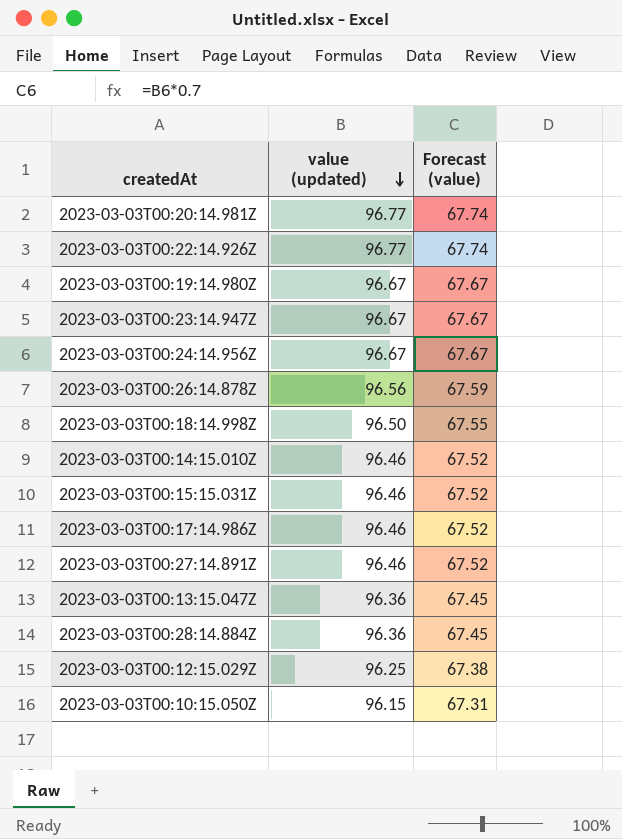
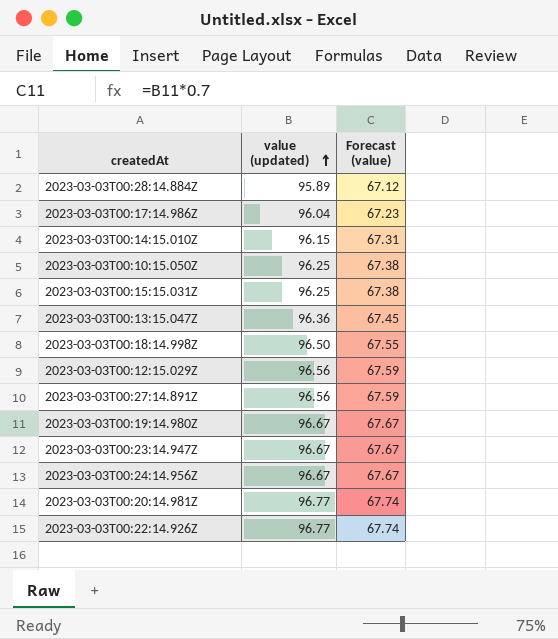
row order: value (updated) descending -> value (updated) ascending
row 2023-03-03T00:26:14.878Z: 96.56 | 67.59 -> none
2023-03-03T00:28:14.884Z | value (updated): 96.36 -> 95.89
2023-03-03T00:28:14.884Z | Forecast (value): 67.45 -> 67.12
2023-03-03T00:17:14.986Z | value (updated): 96.46 -> 96.04
2023-03-03T00:17:14.986Z | Forecast (value): 67.52 -> 67.23
2023-03-03T00:14:15.010Z | value (updated): 96.46 -> 96.15
2023-03-03T00:14:15.010Z | Forecast (value): 67.52 -> 67.31
2023-03-03T00:10:15.050Z | value (updated): 96.15 -> 96.25
2023-03-03T00:10:15.050Z | Forecast (value): 67.31 -> 67.38
2023-03-03T00:15:15.031Z | value (updated): 96.46 -> 96.25
2023-03-03T00:15:15.031Z | Forecast (value): 67.52 -> 67.38
2023-03-03T00:12:15.029Z | value (updated): 96.25 -> 96.56
2023-03-03T00:12:15.029Z | Forecast (value): 67.38 -> 67.59
2023-03-03T00:27:14.891Z | value (updated): 96.46 -> 96.56
2023-03-03T00:27:14.891Z | Forecast (value): 67.52 -> 67.59

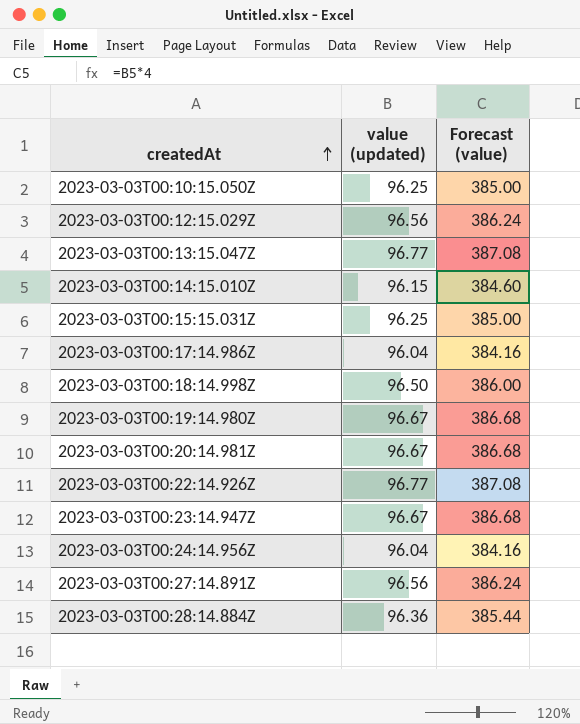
row order: value (updated) ascending -> createdAt ascending
column Forecast (value) | formula: [value (updated)] * 0.7 -> [value (updated)] * 4
2023-03-03T00:13:15.047Z | value (updated): 96.36 -> 96.77
2023-03-03T00:20:14.981Z | value (updated): 96.77 -> 96.67
2023-03-03T00:24:14.956Z | value (updated): 96.67 -> 96.04
2023-03-03T00:28:14.884Z | value (updated): 95.89 -> 96.36

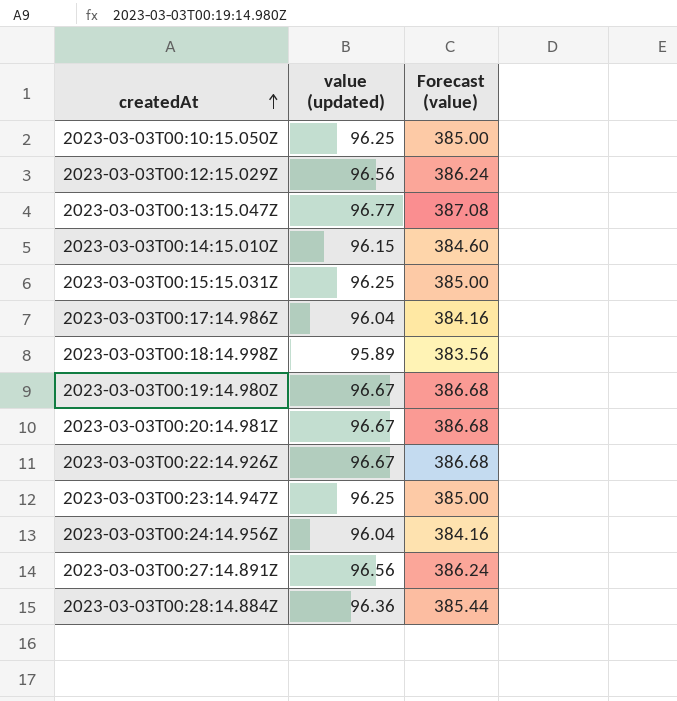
2023-03-03T00:18:14.998Z | value (updated): 96.50 -> 95.89
2023-03-03T00:18:14.998Z | Forecast (value): 386.00 -> 383.56
2023-03-03T00:22:14.926Z | value (updated): 96.77 -> 96.67
2023-03-03T00:22:14.926Z | Forecast (value): 387.08 -> 386.68
2023-03-03T00:23:14.947Z | value (updated): 96.67 -> 96.25
2023-03-03T00:23:14.947Z | Forecast (value): 386.68 -> 385.00

